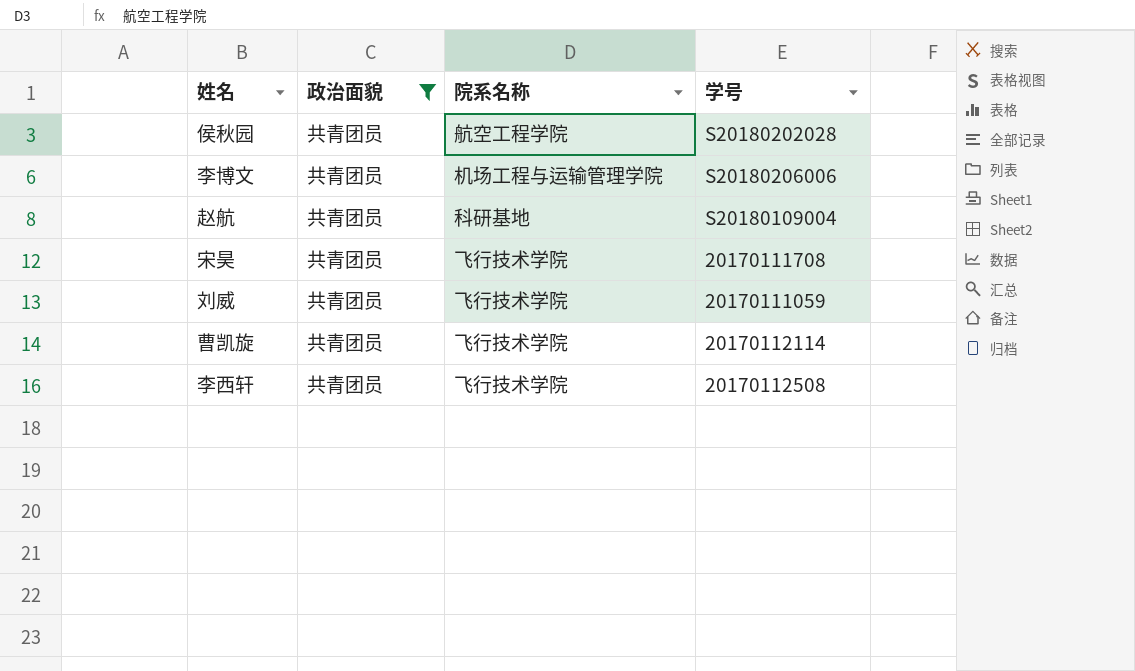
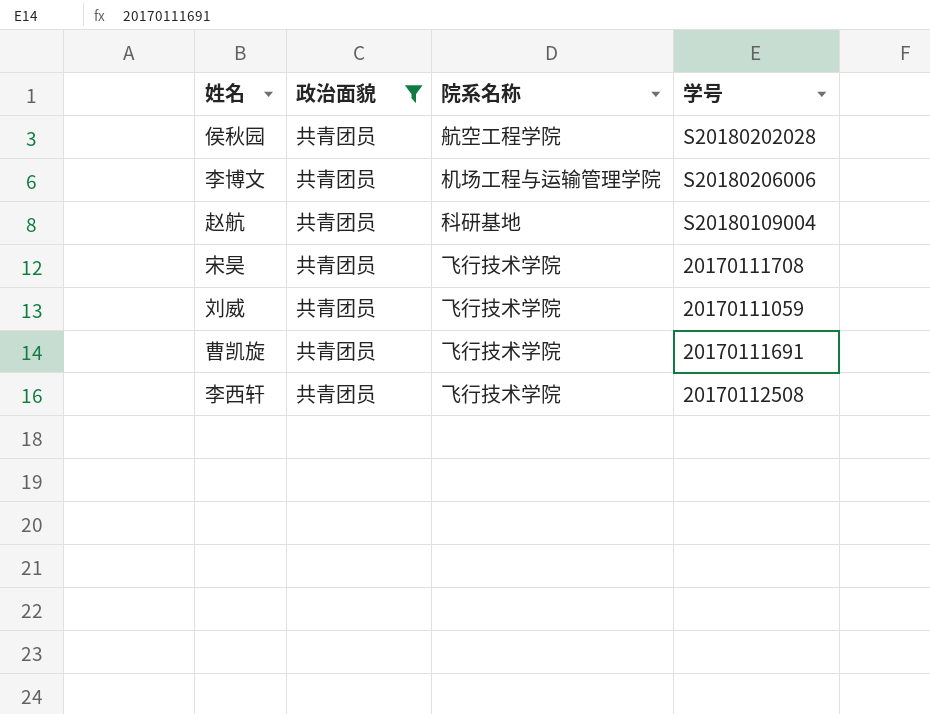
曹凯旋 | 学号: 20170112114 -> 20170111691

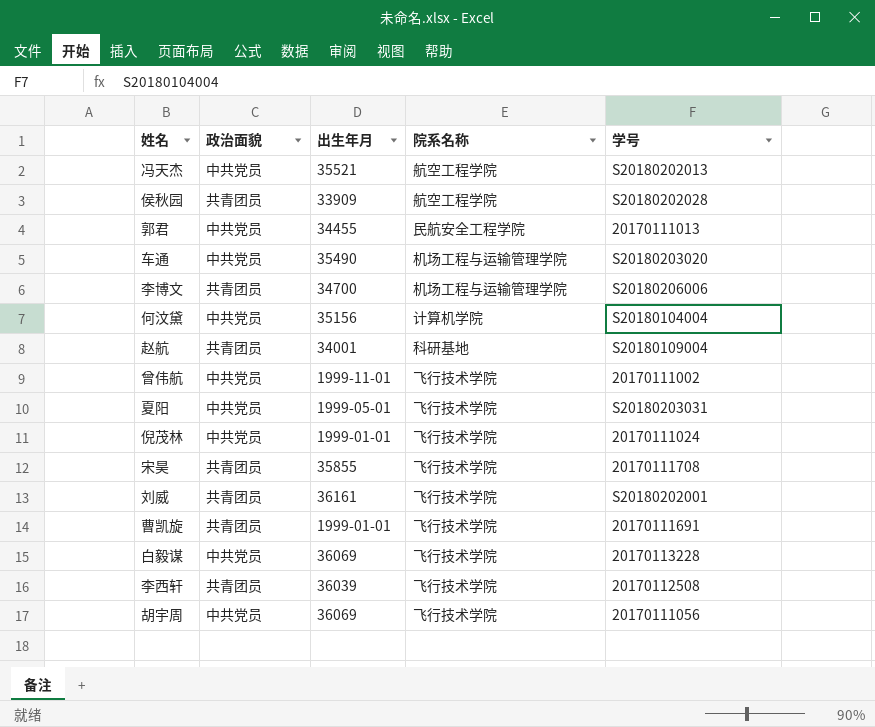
filter: 政治面貌 = 共青团员 -> none
column 出生年月 | position: none -> 3
刘威 | 学号: 20170111059 -> S20180202001

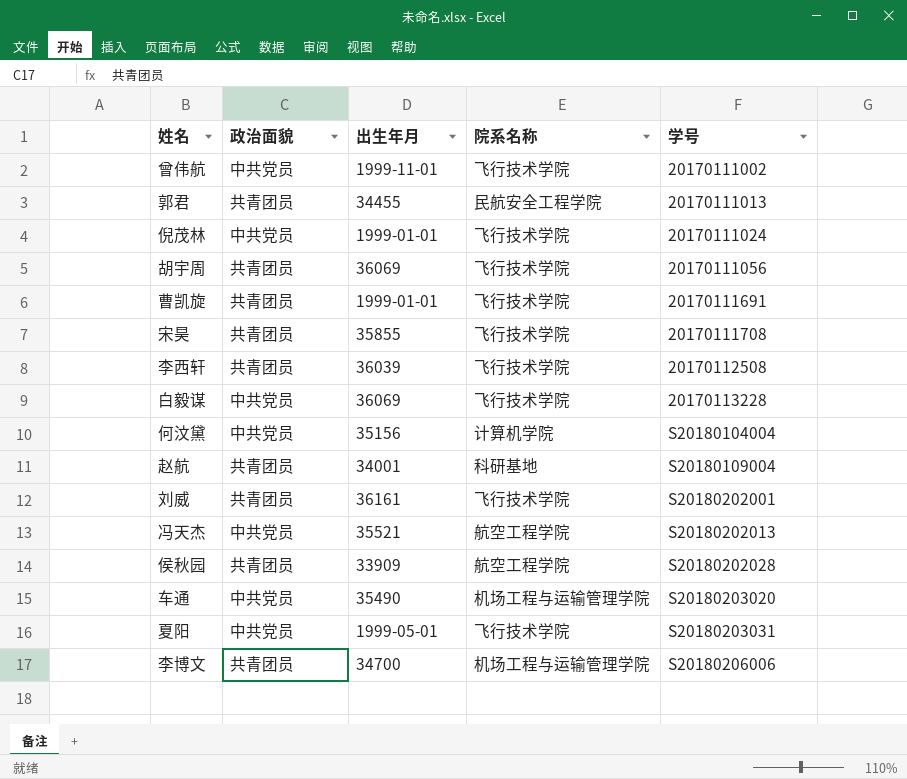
row order: none -> 学号 ascending
郭君 | 政治面貌: 中共党员 -> 共青团员
胡宇周 | 政治面貌: 中共党员 -> 共青团员

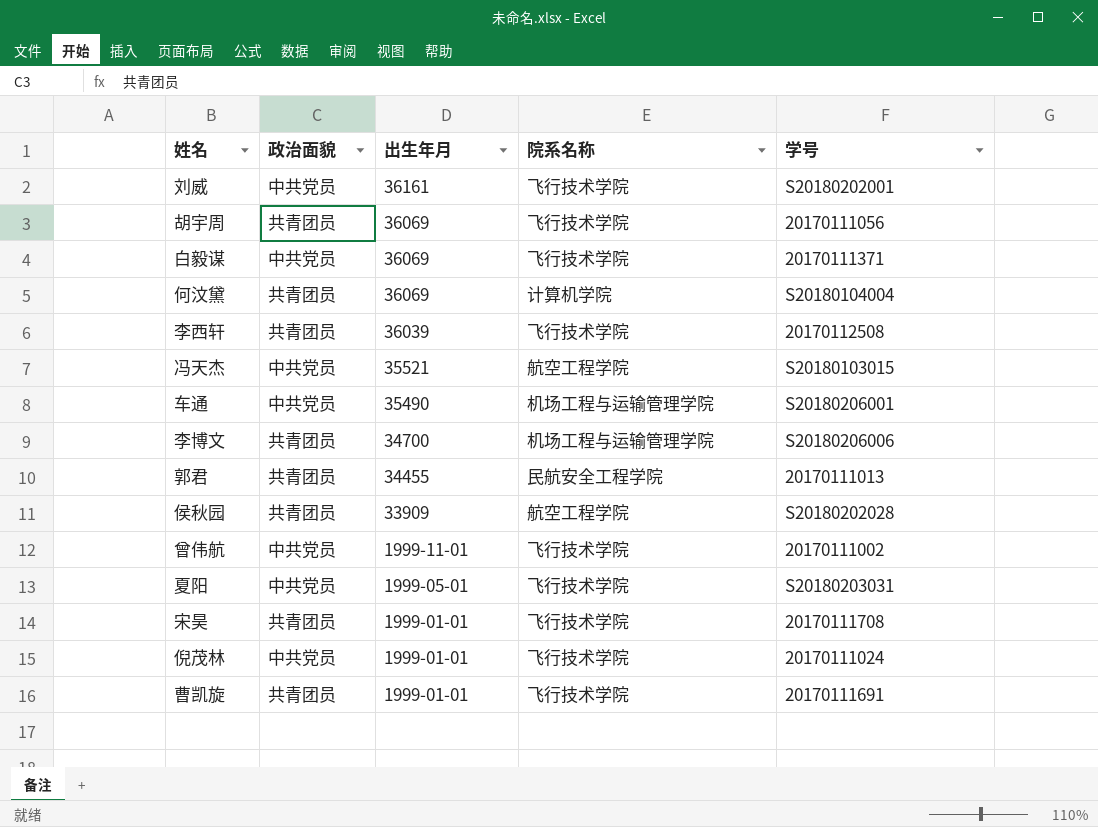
row order: 学号 ascending -> 出生年月 descending
row 赵航: 共青团员 | 34001 | 科研基地 | S20180109004 -> none
刘威 | 政治面貌: 共青团员 -> 中共党员
白毅谋 | 学号: 20170113228 -> 20170111371
何汶黛 | 政治面貌: 中共党员 -> 共青团员
何汶黛 | 出生年月: 35156 -> 36069
冯天杰 | 学号: S20180202013 -> S20180103015
车通 | 学号: S20180203020 -> S20180206001
宋昊 | 出生年月: 35855 -> 1999-01-01

